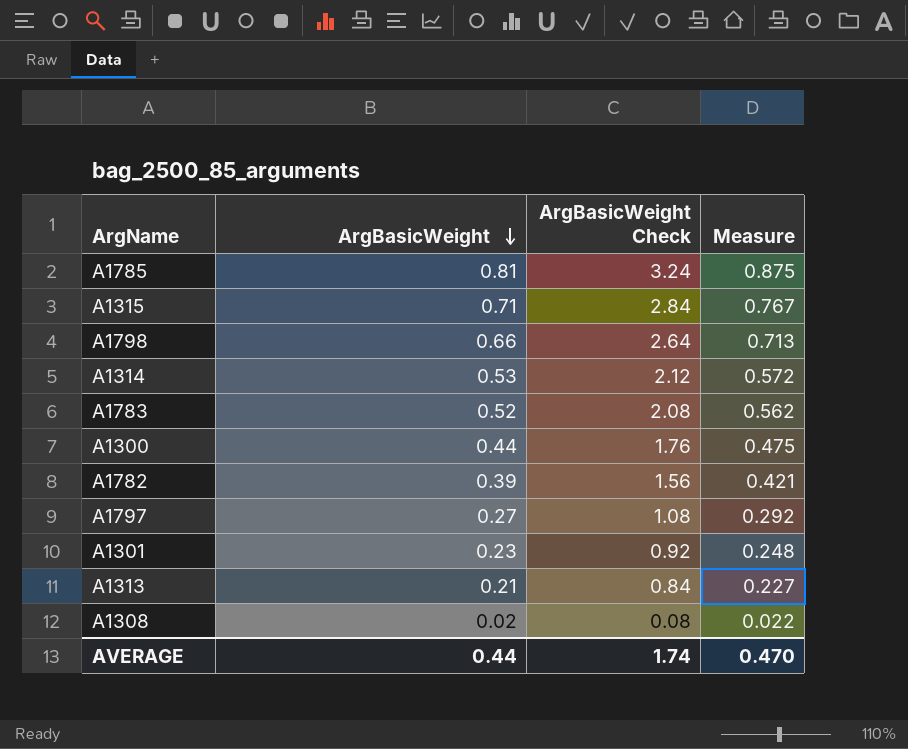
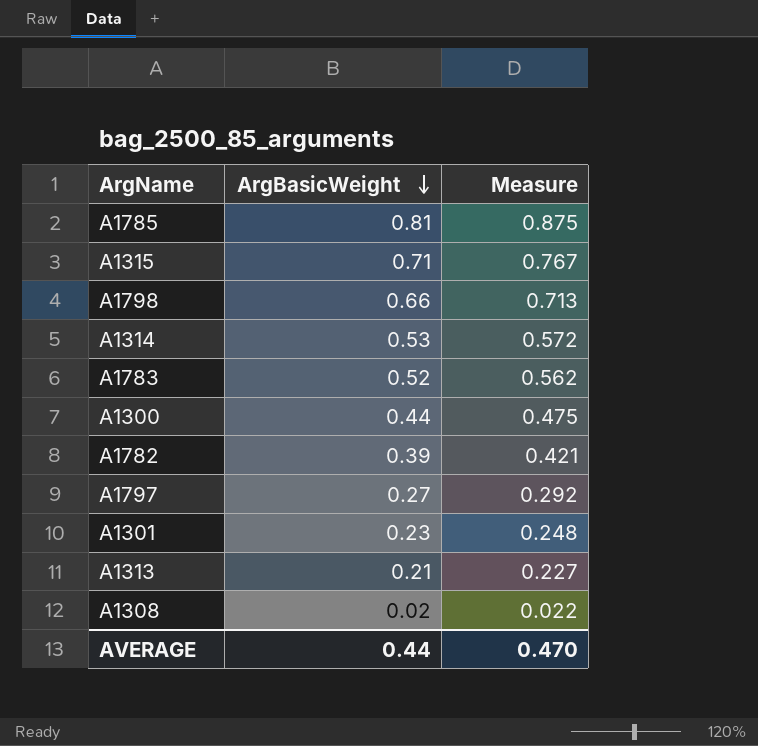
column ArgBasicWeight Check | formula: [ArgBasicWeight] * 4 -> none

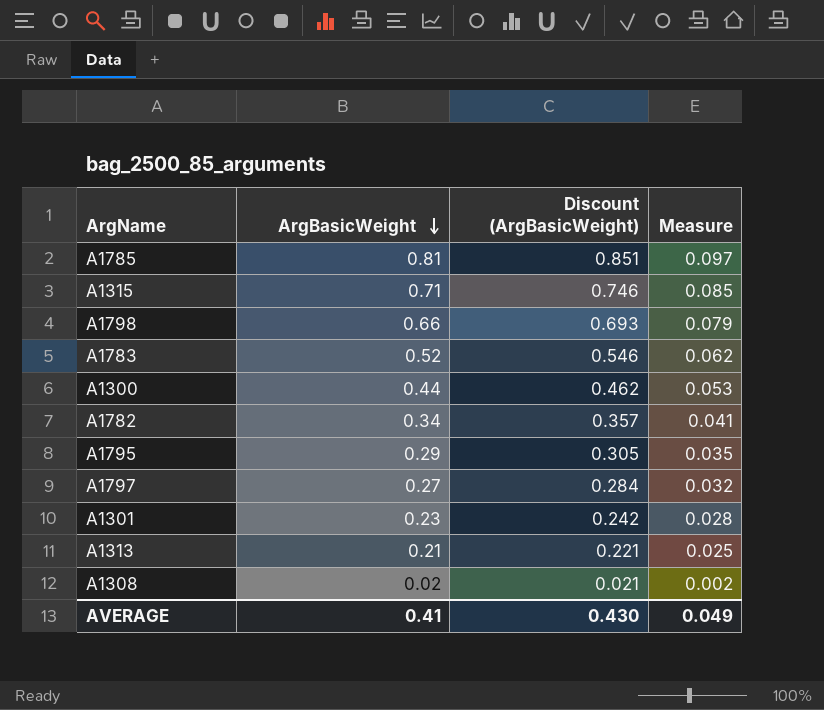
column Discount (ArgBasicWeight) | formula: none -> [ArgBasicWeight] * 1.05
column Measure | formula: [ArgBasicWeight] * 1.08 -> [ArgBasicWeight] * 0.12
row A1314: 0.53 | 0.572 -> none
A1782 | ArgBasicWeight: 0.39 -> 0.34
row A1795: none -> 0.29 | 0.305 | 0.035
AVERAGE | ArgBasicWeight: 0.44 -> 0.41
AVERAGE | Measure: 0.470 -> 0.049

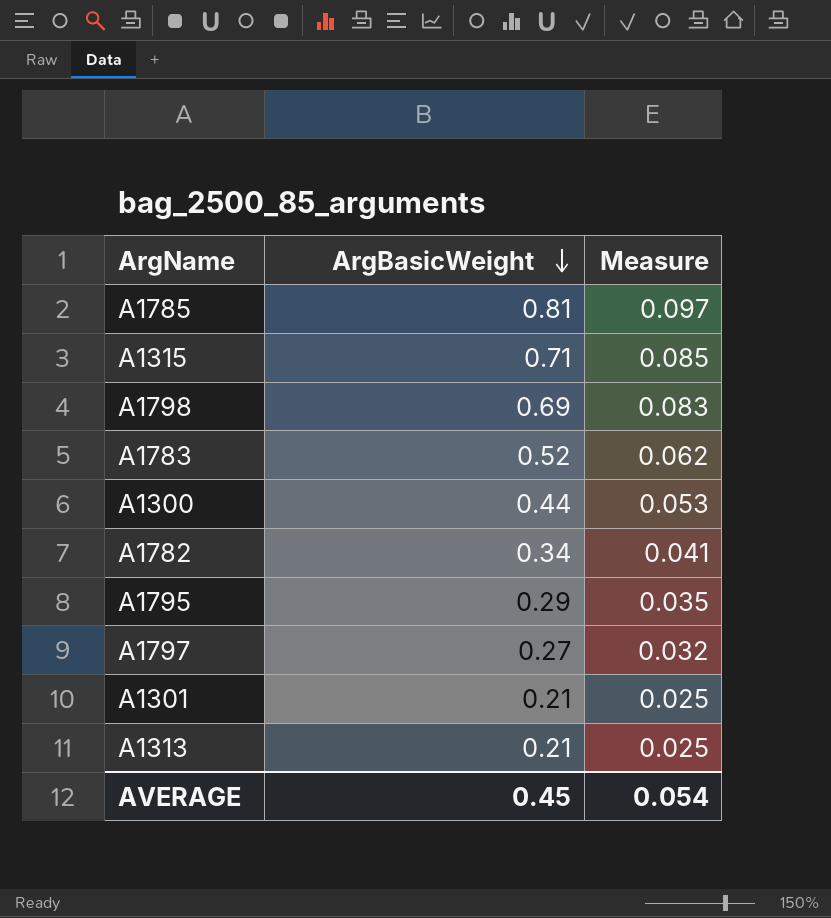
column Discount (ArgBasicWeight) | formula: [ArgBasicWeight] * 1.05 -> none
row A1308: 0.02 | 0.021 | 0.002 -> none
A1798 | ArgBasicWeight: 0.66 -> 0.69
A1798 | Measure: 0.079 -> 0.083
A1301 | ArgBasicWeight: 0.23 -> 0.21
A1301 | Measure: 0.028 -> 0.025
AVERAGE | ArgBasicWeight: 0.41 -> 0.45
AVERAGE | Measure: 0.049 -> 0.054

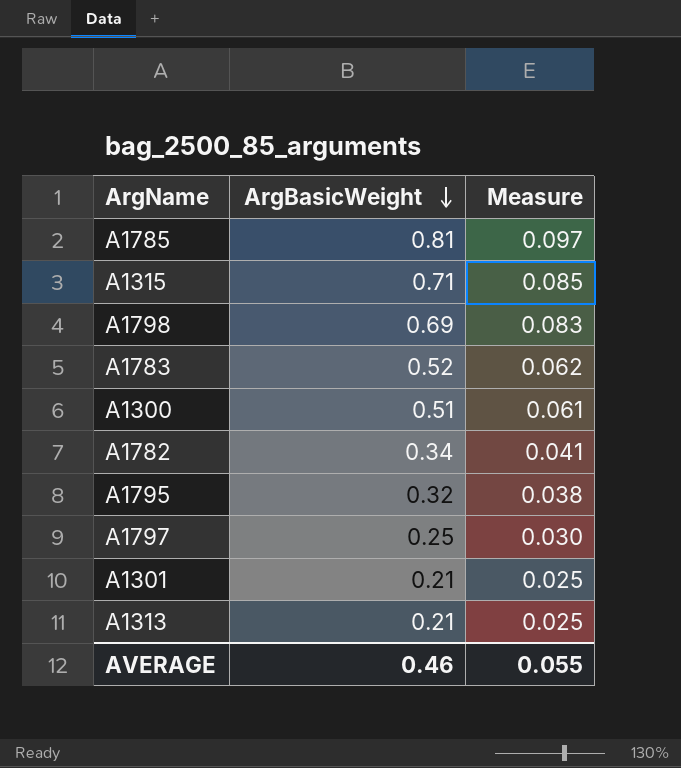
A1300 | ArgBasicWeight: 0.44 -> 0.51
A1300 | Measure: 0.053 -> 0.061
A1795 | ArgBasicWeight: 0.29 -> 0.32
A1795 | Measure: 0.035 -> 0.038
A1797 | ArgBasicWeight: 0.27 -> 0.25
A1797 | Measure: 0.032 -> 0.030
AVERAGE | ArgBasicWeight: 0.45 -> 0.46
AVERAGE | Measure: 0.054 -> 0.055

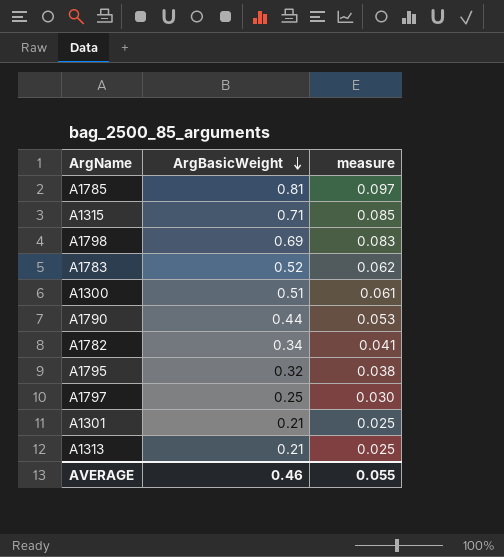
column name: Measure -> measure
row A1790: none -> 0.44 | 0.053

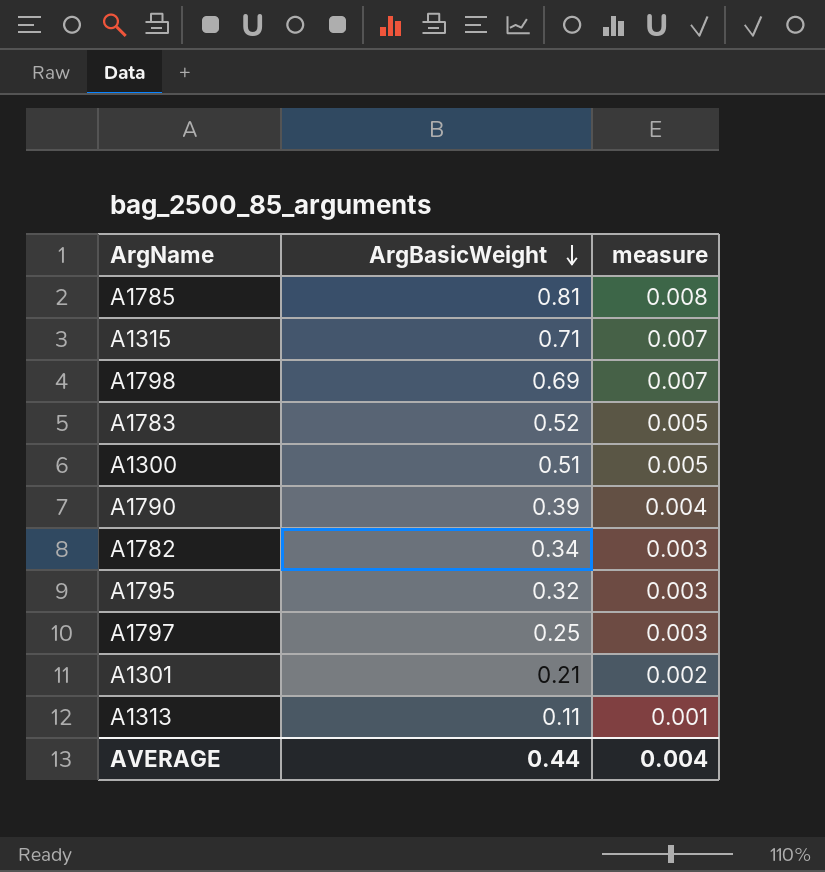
column measure | formula: [ArgBasicWeight] * 0.12 -> [ArgBasicWeight] * 0.01
A1790 | ArgBasicWeight: 0.44 -> 0.39
A1313 | ArgBasicWeight: 0.21 -> 0.11
AVERAGE | ArgBasicWeight: 0.46 -> 0.44
AVERAGE | measure: 0.055 -> 0.004

